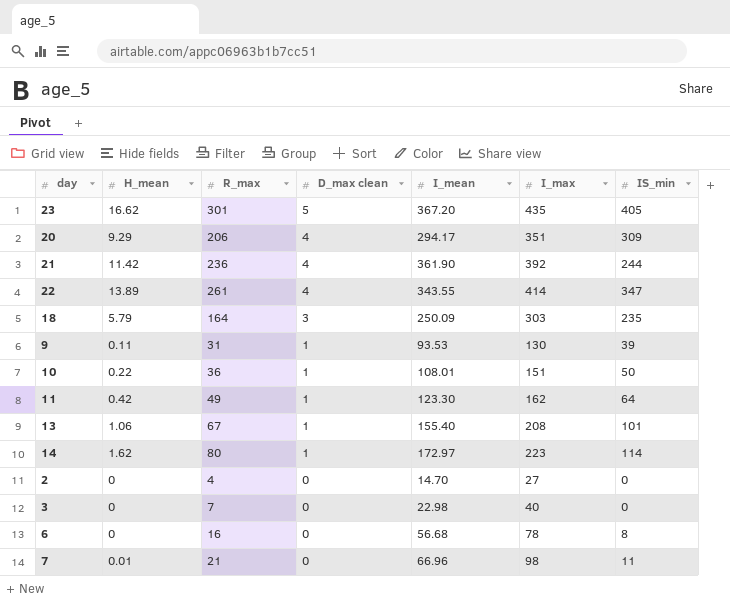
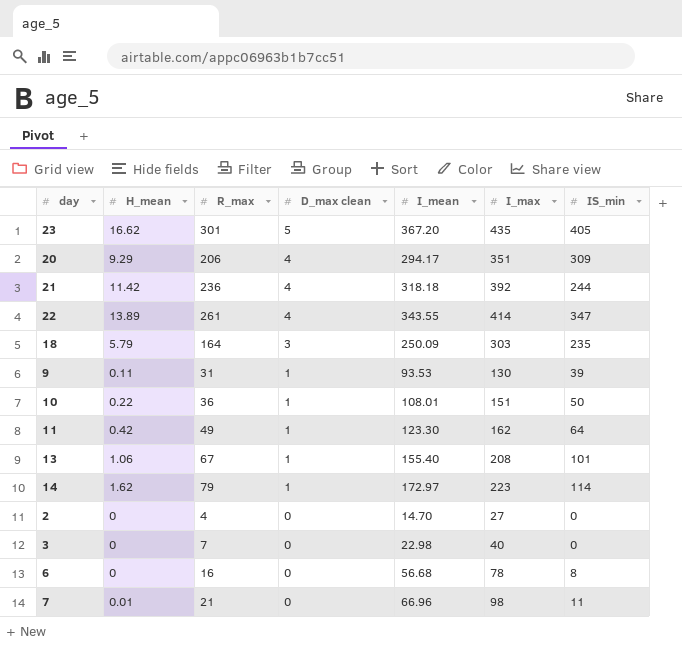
21 | I_mean: 361.90 -> 318.18
14 | R_max: 80 -> 79

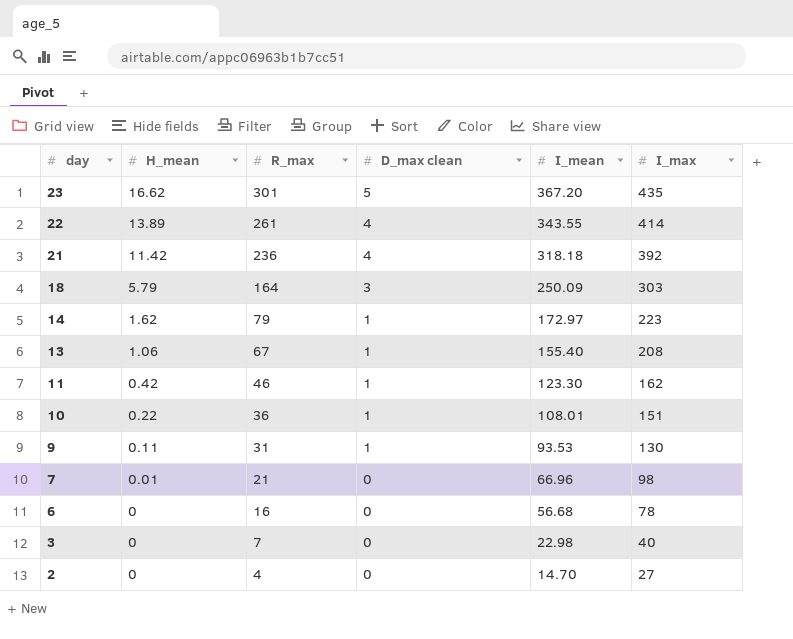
row order: D_max clean descending -> day descending
column IS_min | position: 7 -> none
row 20: 9.29 | 206 | 4 | 294.17 | 351 | 309 -> none
11 | R_max: 49 -> 46

